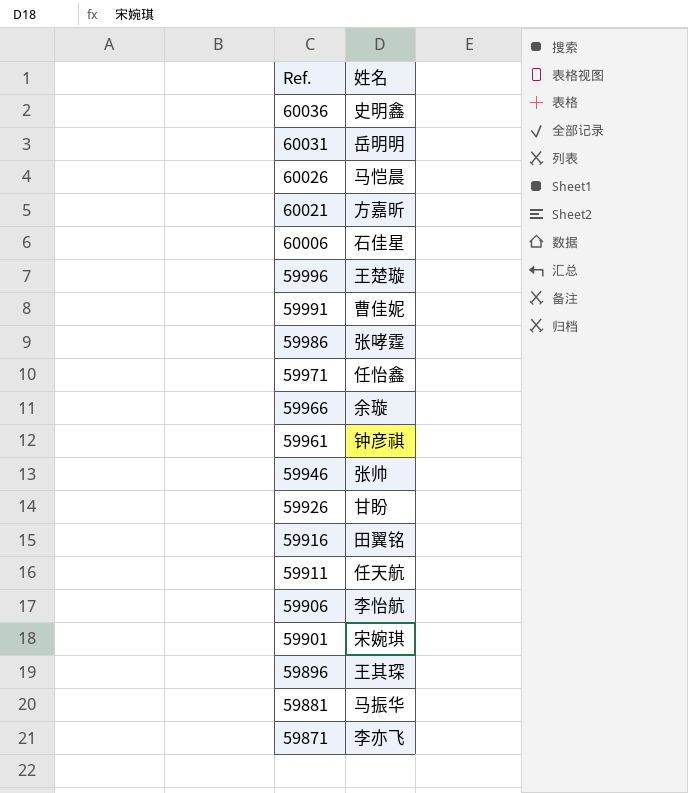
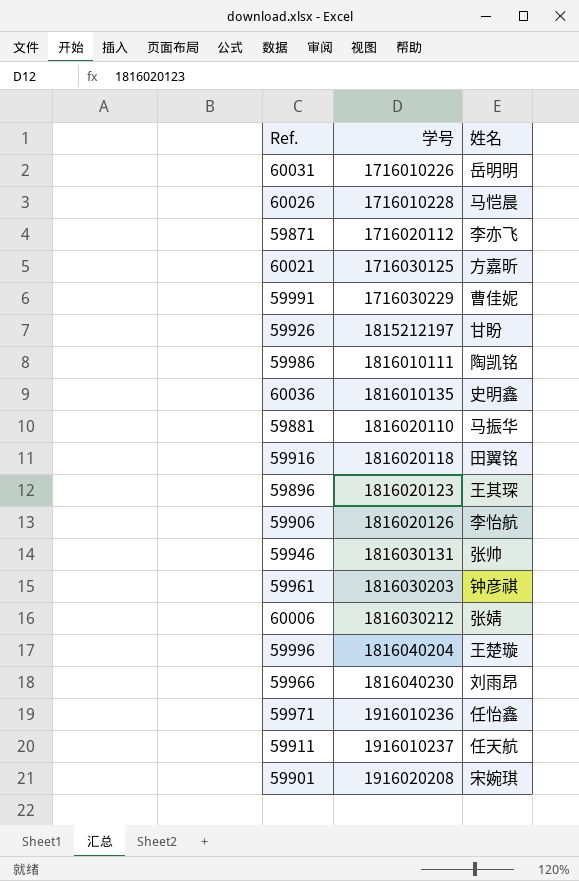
row order: Ref. descending -> 学号 ascending
column 学号 | position: none -> 2
59986 | 姓名: 张哮霆 -> 陶凯铭
60006 | 姓名: 石佳星 -> 张婧
59966 | 姓名: 余璇 -> 刘雨昂

